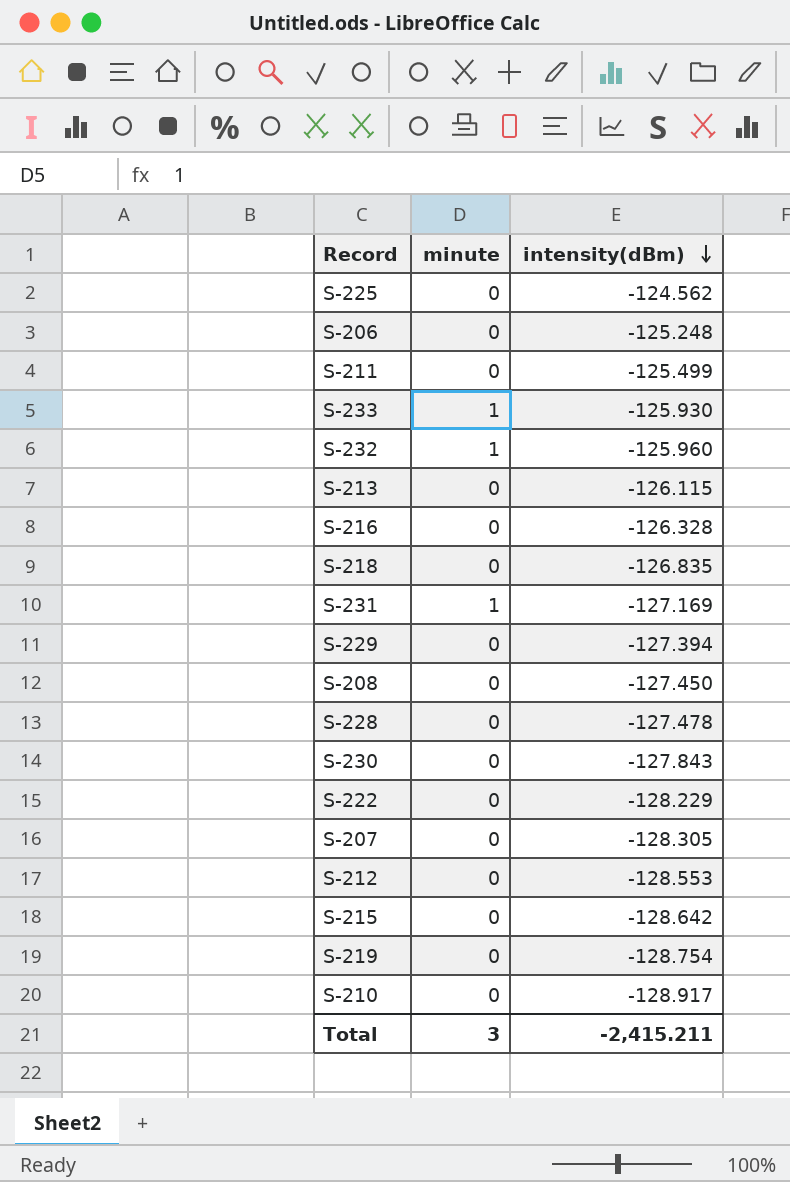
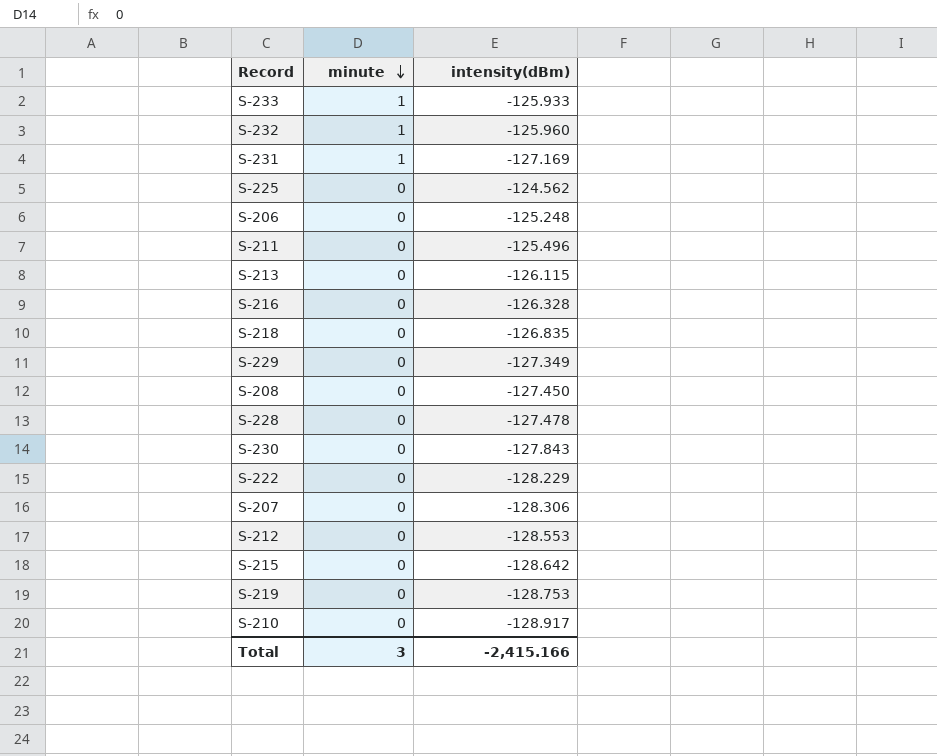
row order: intensity(dBm) descending -> minute descending
S-233 | intensity(dBm): -125.930 -> -125.933
S-211 | intensity(dBm): -125.499 -> -125.496
S-229 | intensity(dBm): -127.394 -> -127.349
S-207 | intensity(dBm): -128.305 -> -128.306
S-219 | intensity(dBm): -128.754 -> -128.753
Total | intensity(dBm): -2,415.211 -> -2,415.166

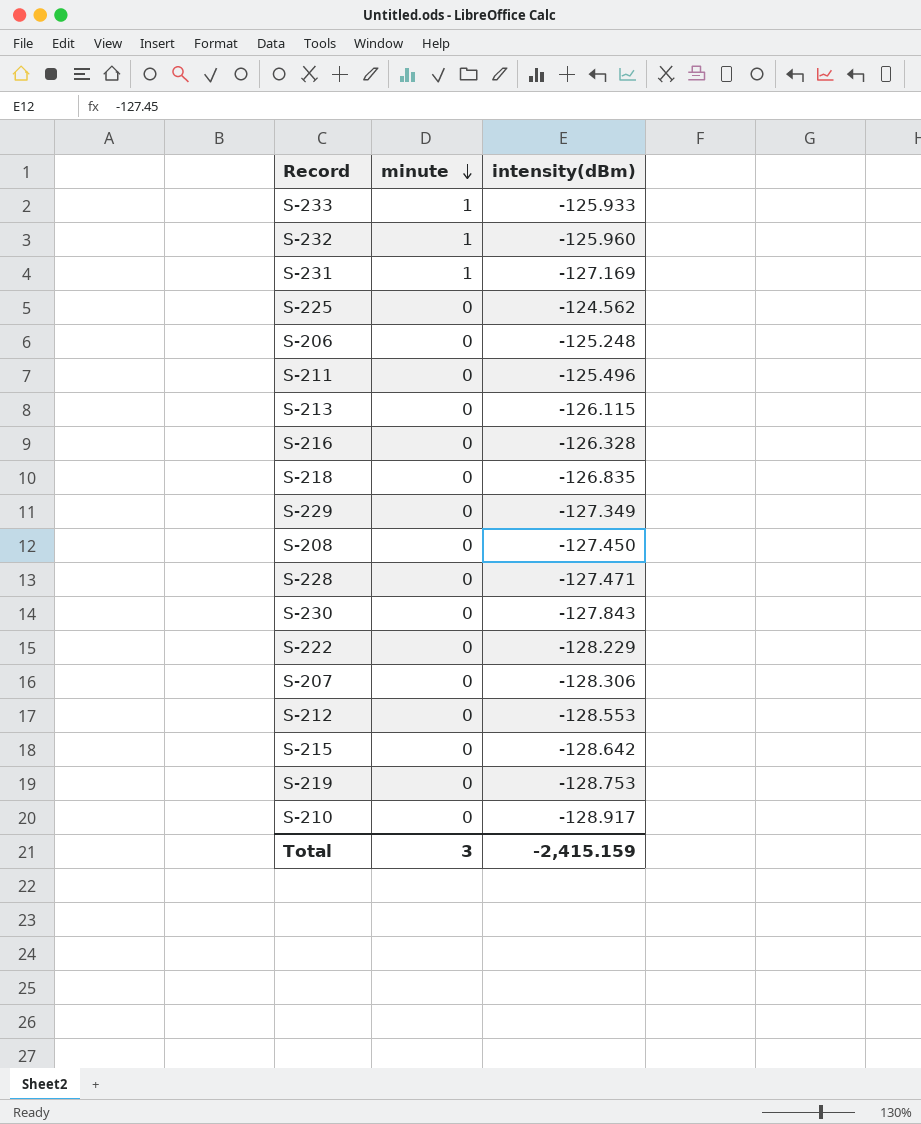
S-228 | intensity(dBm): -127.478 -> -127.471
Total | intensity(dBm): -2,415.166 -> -2,415.159

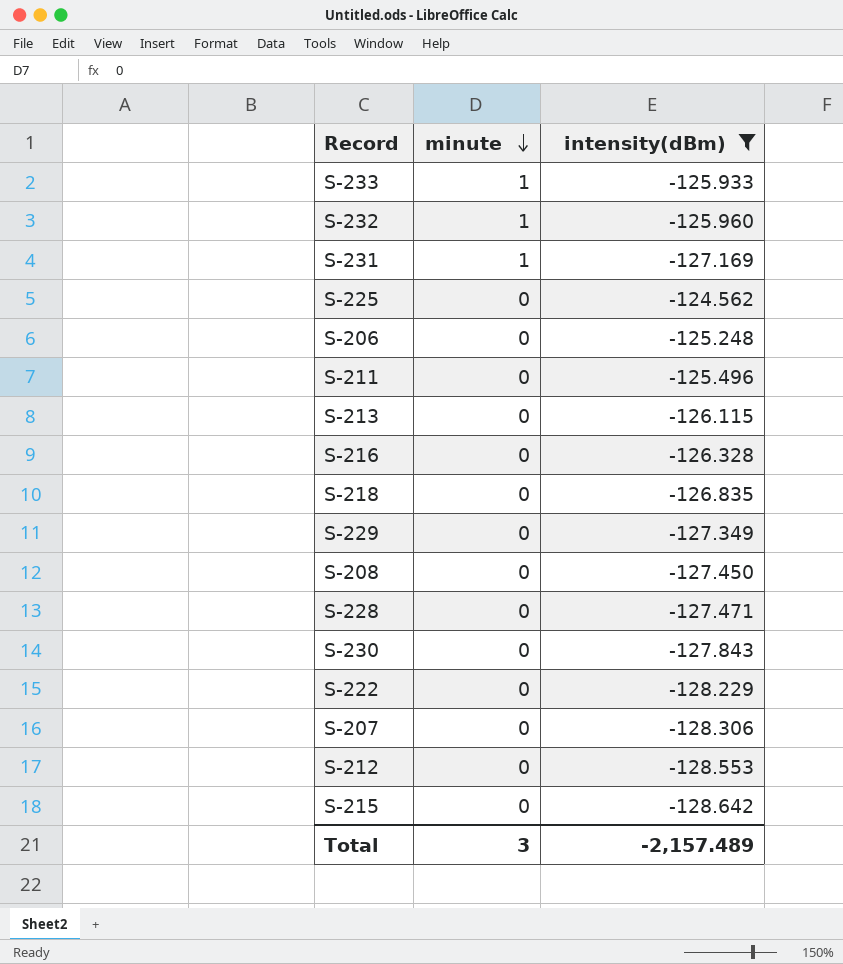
filter: none -> intensity(dBm) >= -128.642
Total | intensity(dBm): -2,415.159 -> -2,157.489

